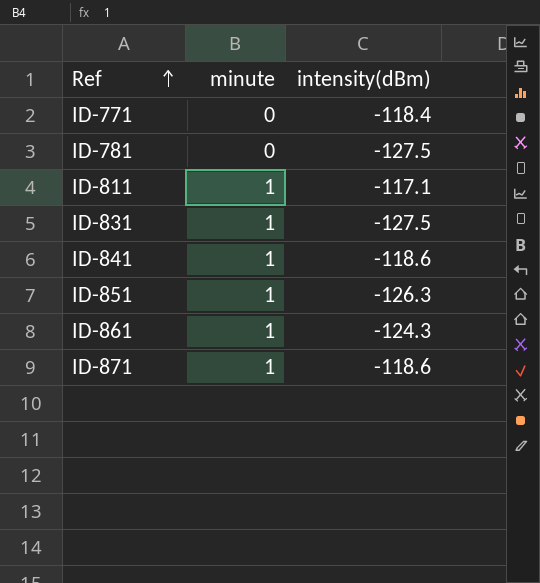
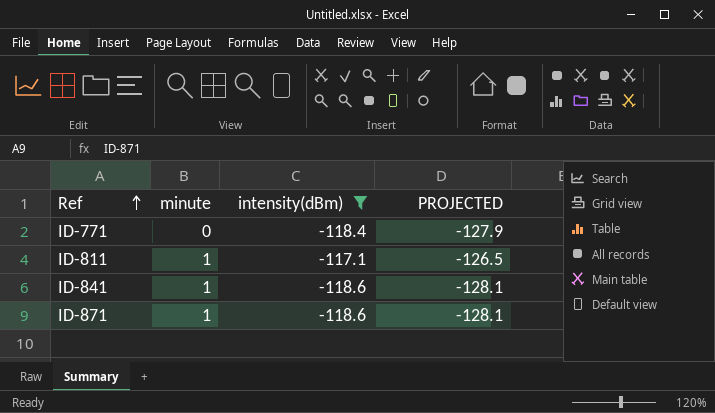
filter: none -> intensity(dBm) >= -118.6
column PROJECTED | formula: none -> [intensity(dBm)] * 1.08

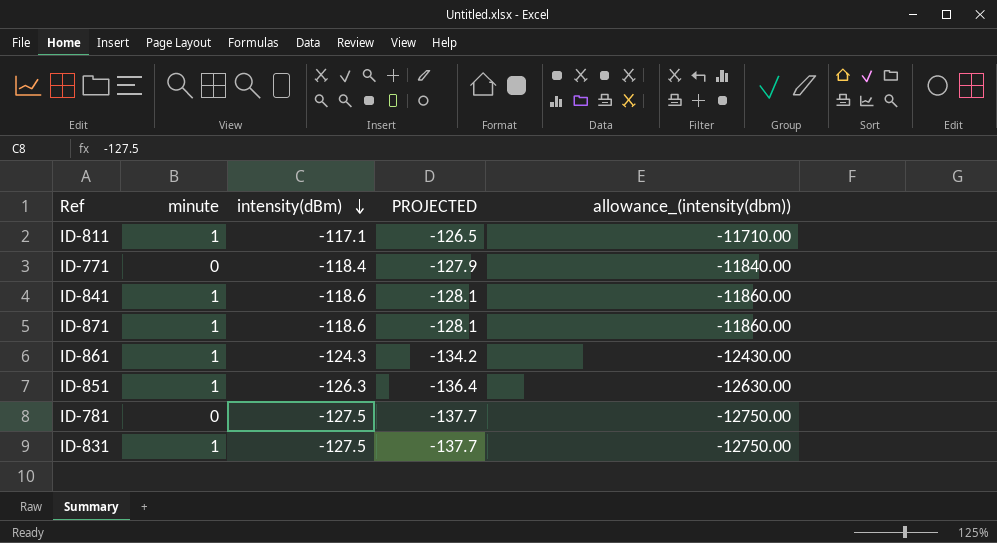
filter: intensity(dBm) >= -118.6 -> none
row order: Ref ascending -> intensity(dBm) descending
column allowance_(intensity(dbm)) | formula: none -> [intensity(dBm)] * 100

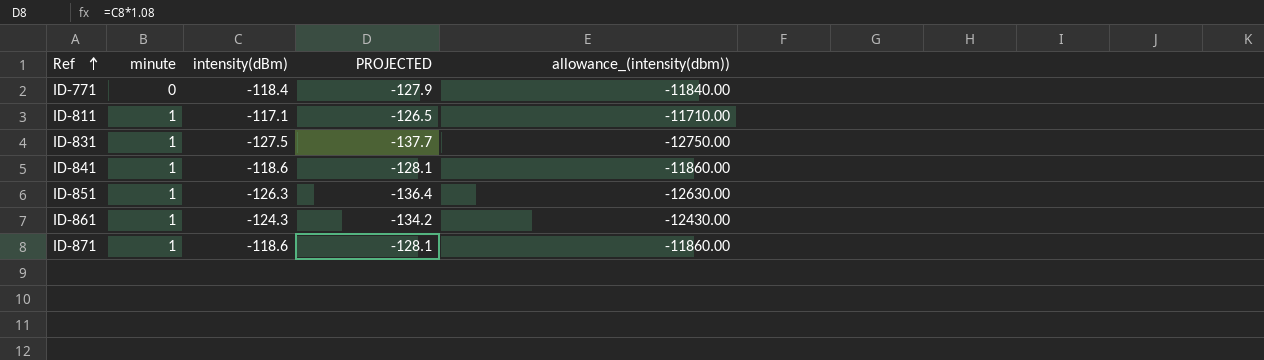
row order: intensity(dBm) descending -> Ref ascending
row ID-781: 0 | -127.5 | -137.7 | -12750.00 -> none

